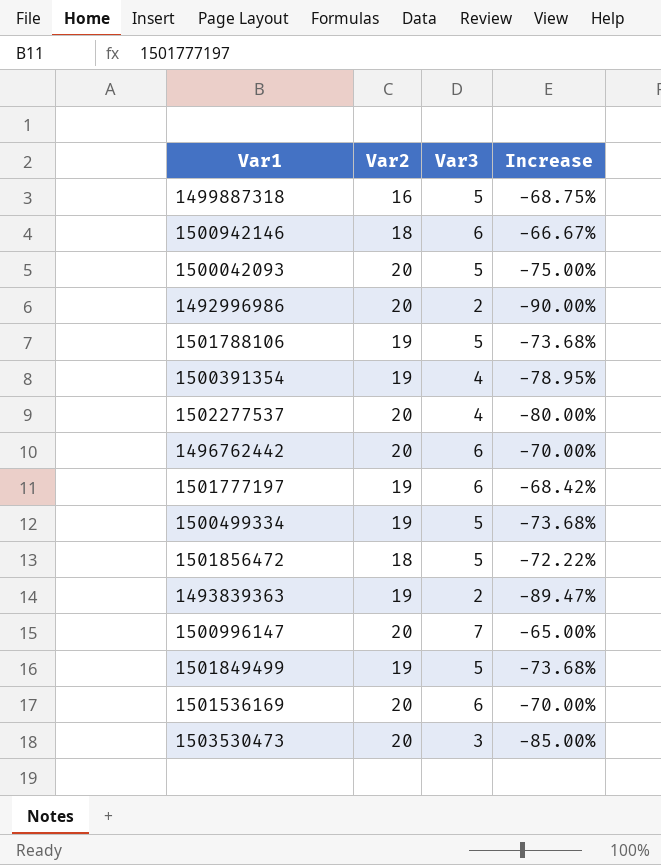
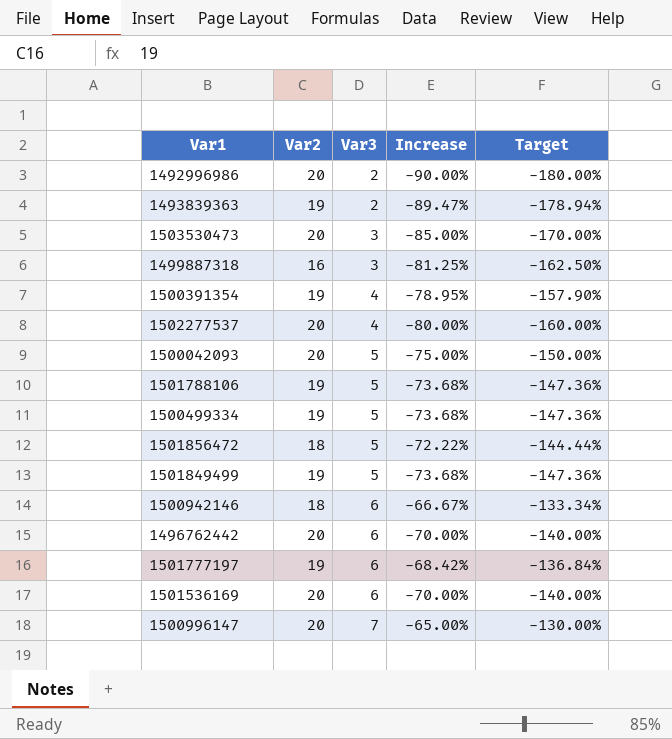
row order: none -> Var3 ascending
column Target | formula: none -> [Increase] * 2
1499887318 | Var3: 5 -> 3
1499887318 | Increase: -68.75% -> -81.25%

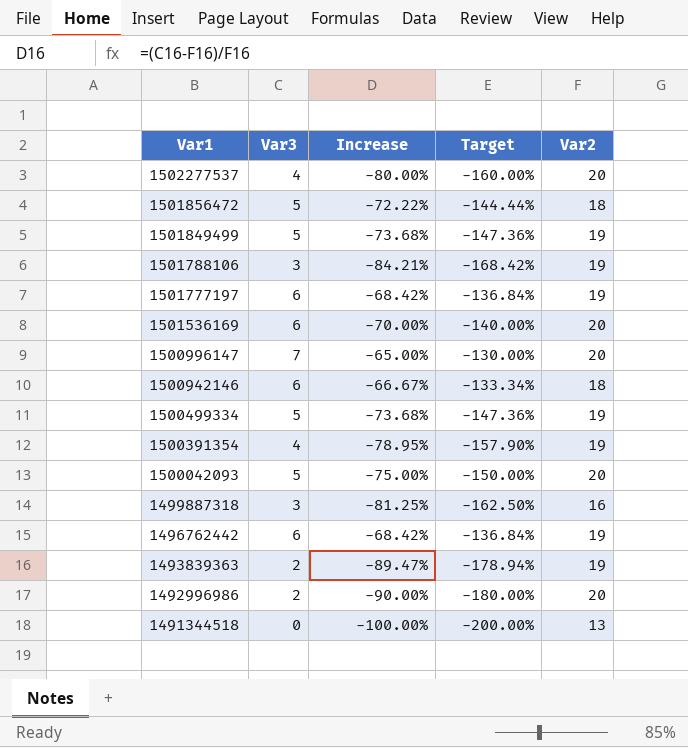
row order: Var3 ascending -> Var1 descending
column Var2 | position: 2 -> 5
row 1503530473: 20 | 3 | -85.00% | -170.00% -> none
1501788106 | Var3: 5 -> 3
1501788106 | Increase: -73.68% -> -84.21%
1501788106 | Target: -147.36% -> -168.42%
1496762442 | Increase: -70.00% -> -68.42%
1496762442 | Target: -140.00% -> -136.84%
1496762442 | Var2: 20 -> 19
row 1491344518: none -> 0 | -100.00% | -200.00% | 13

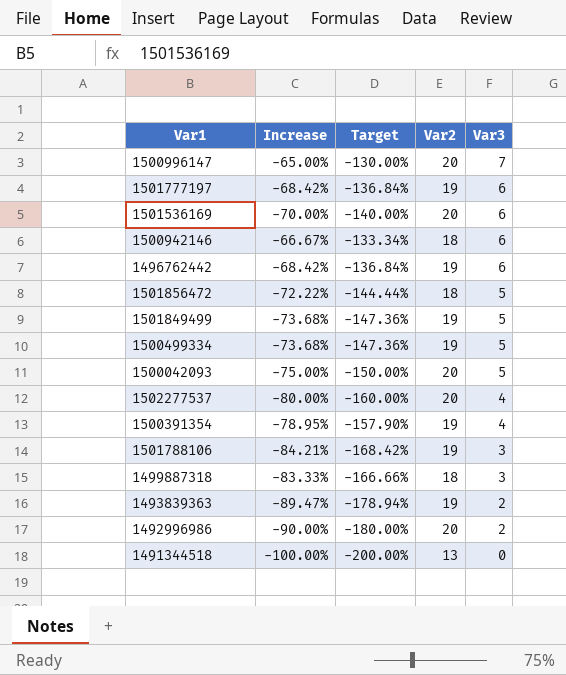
row order: Var1 descending -> Var3 descending
column Var3 | position: 2 -> 5
1499887318 | Increase: -81.25% -> -83.33%
1499887318 | Target: -162.50% -> -166.66%
1499887318 | Var2: 16 -> 18

